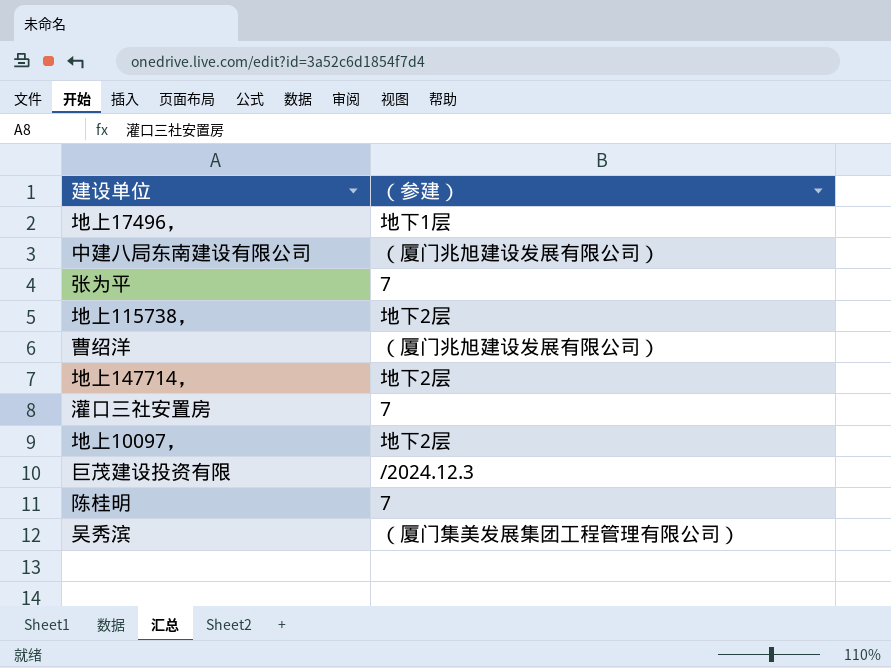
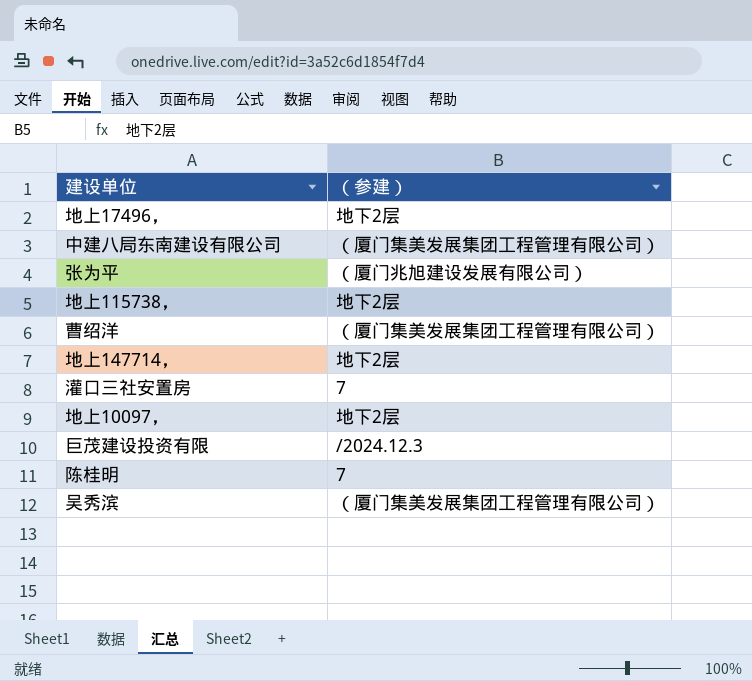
地上17496， | （参建）: 地下1层 -> 地下2层
中建八局东南建设有限公司 | （参建）: （厦门兆旭建设发展有限公司） -> （厦门集美发展集团工程管理有限公司）
张为平 | （参建）: 7 -> （厦门兆旭建设发展有限公司）
曹绍洋 | （参建）: （厦门兆旭建设发展有限公司） -> （厦门集美发展集团工程管理有限公司）

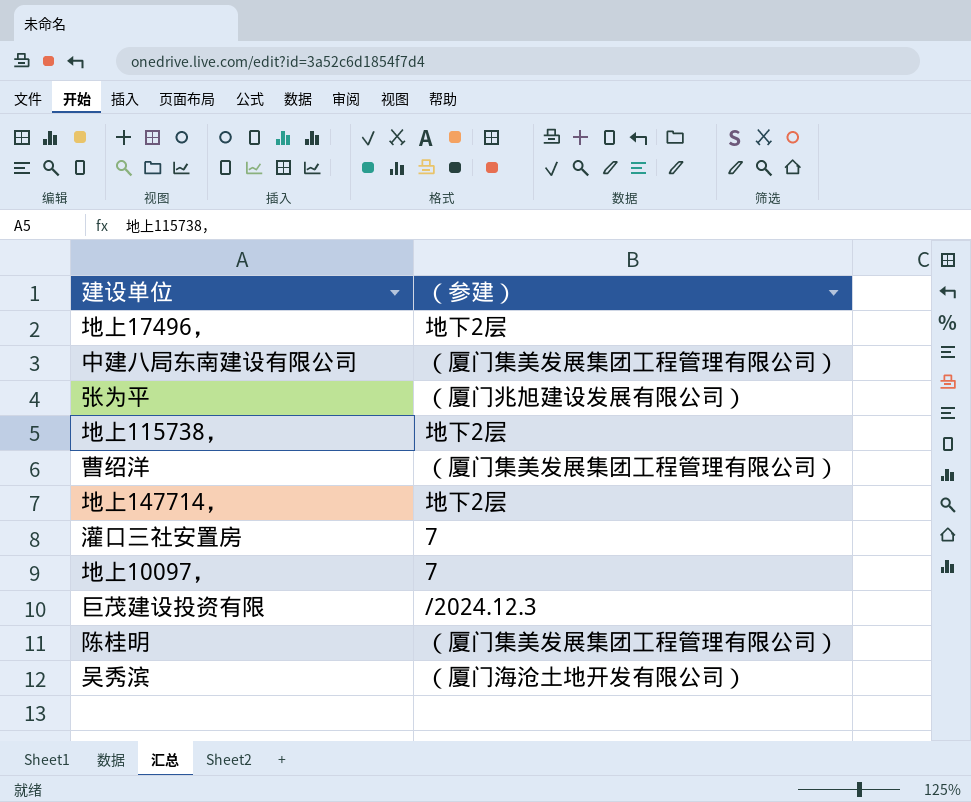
地上10097， | （参建）: 地下2层 -> 7
陈桂明 | （参建）: 7 -> （厦门集美发展集团工程管理有限公司）
吴秀滨 | （参建）: （厦门集美发展集团工程管理有限公司） -> （厦门海沧土地开发有限公司）

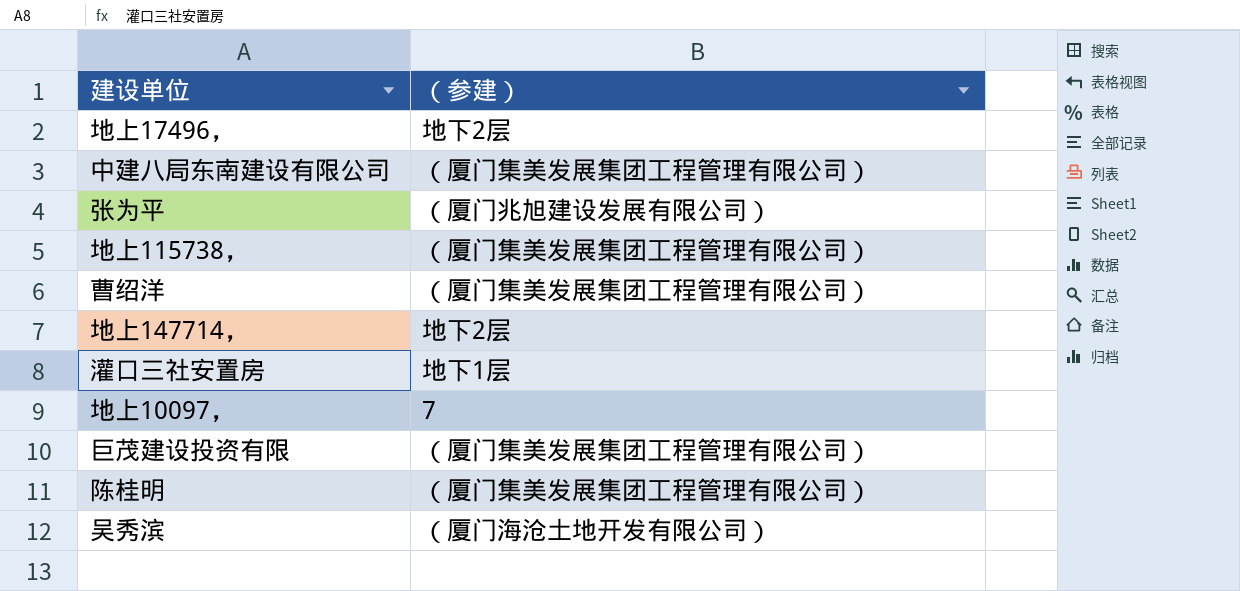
地上115738， | （参建）: 地下2层 -> （厦门集美发展集团工程管理有限公司）
灌口三社安置房 | （参建）: 7 -> 地下1层
巨茂建设投资有限 | （参建）: /2024.12.3 -> （厦门集美发展集团工程管理有限公司）

